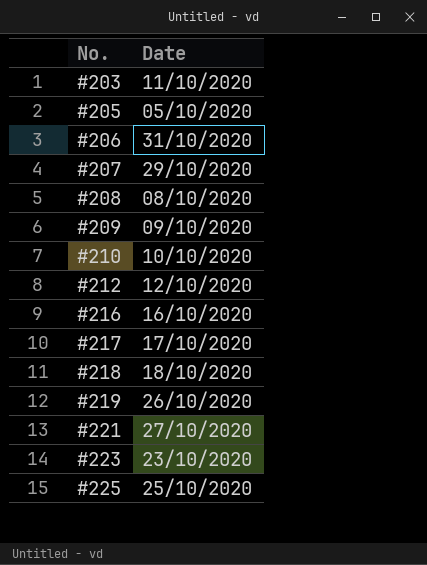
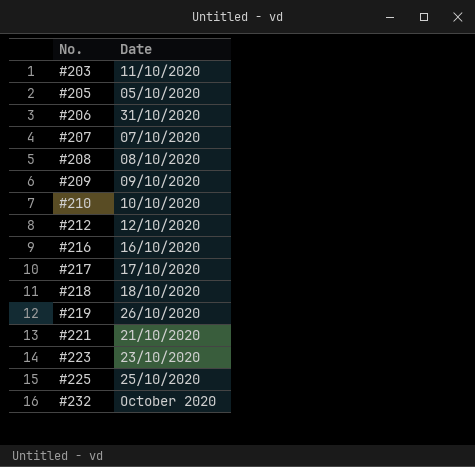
#207 | Date: 29/10/2020 -> 07/10/2020
#221 | Date: 27/10/2020 -> 21/10/2020
row #232: none -> October 2020

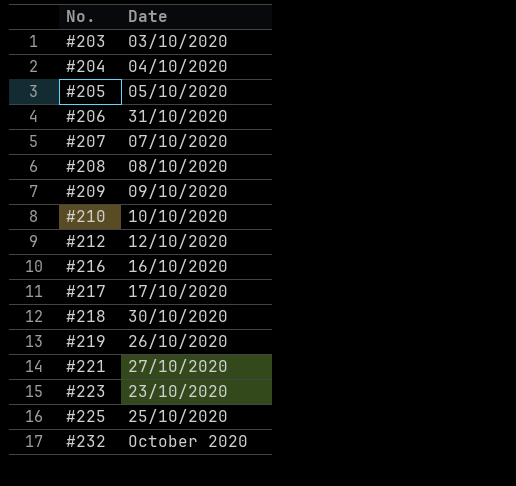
#203 | Date: 11/10/2020 -> 03/10/2020
row #204: none -> 04/10/2020
#218 | Date: 18/10/2020 -> 30/10/2020
#221 | Date: 21/10/2020 -> 27/10/2020

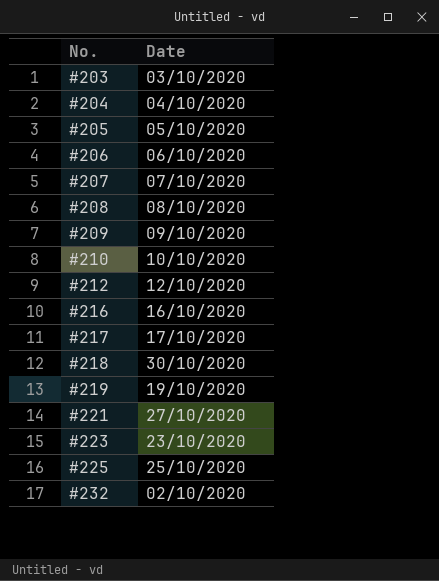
#206 | Date: 31/10/2020 -> 06/10/2020
#219 | Date: 26/10/2020 -> 19/10/2020
#232 | Date: October 2020 -> 02/10/2020

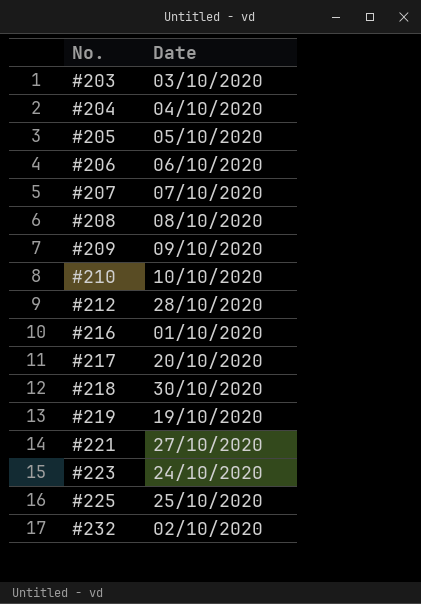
#212 | Date: 12/10/2020 -> 28/10/2020
#216 | Date: 16/10/2020 -> 01/10/2020
#217 | Date: 17/10/2020 -> 20/10/2020
#223 | Date: 23/10/2020 -> 24/10/2020

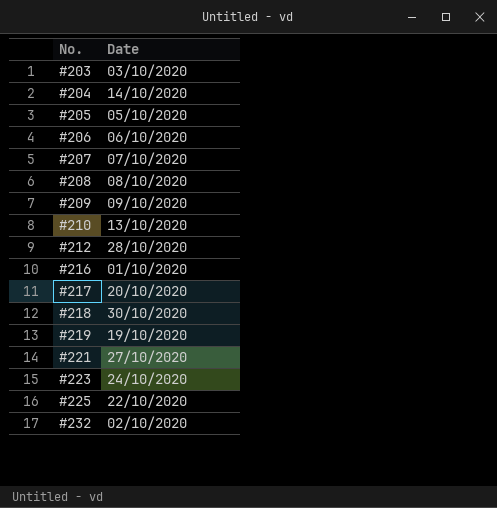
#204 | Date: 04/10/2020 -> 14/10/2020
#210 | Date: 10/10/2020 -> 13/10/2020
#225 | Date: 25/10/2020 -> 22/10/2020

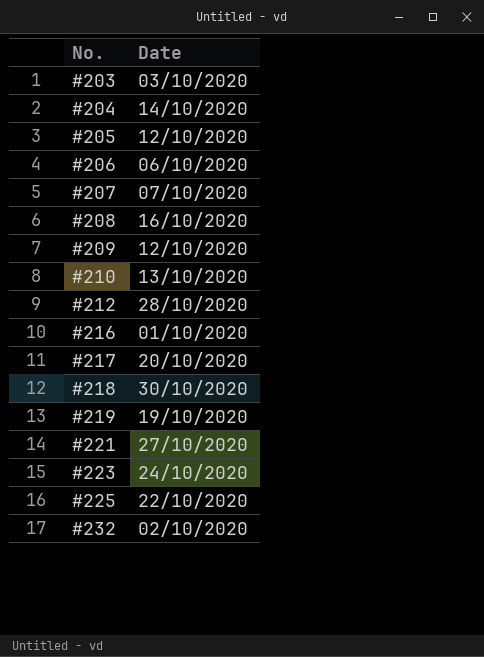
#205 | Date: 05/10/2020 -> 12/10/2020
#208 | Date: 08/10/2020 -> 16/10/2020
#209 | Date: 09/10/2020 -> 12/10/2020

